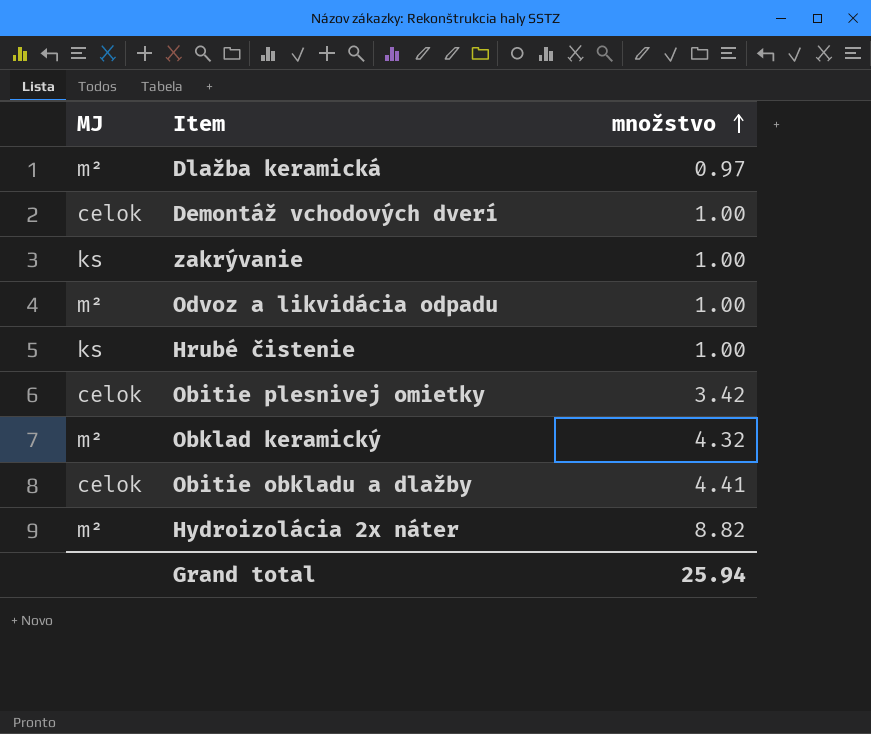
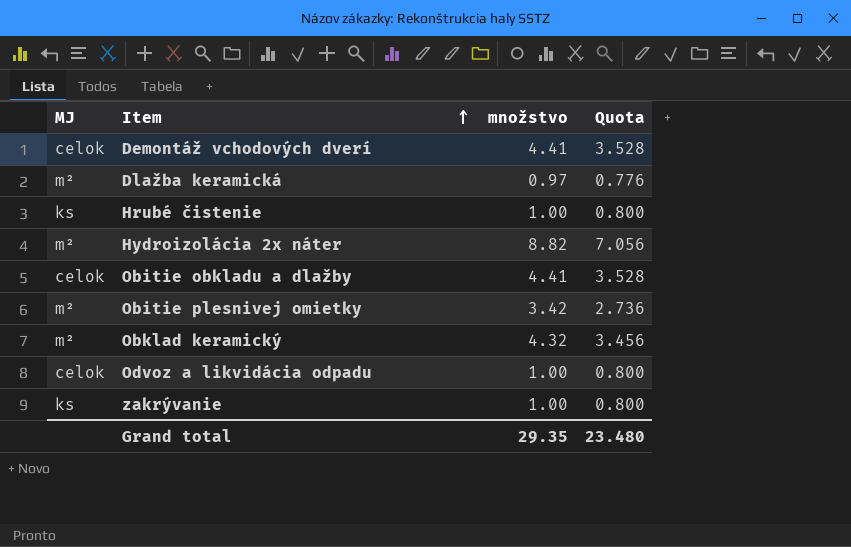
row order: množstvo ascending -> Item ascending
column Quota | formula: none -> [množstvo] * 0.8
Demontáž vchodových dverí | množstvo: 1.00 -> 4.41
Obitie plesnivej omietky | MJ: celok -> m²
Odvoz a likvidácia odpadu | MJ: m² -> celok
Grand total | množstvo: 25.94 -> 29.35

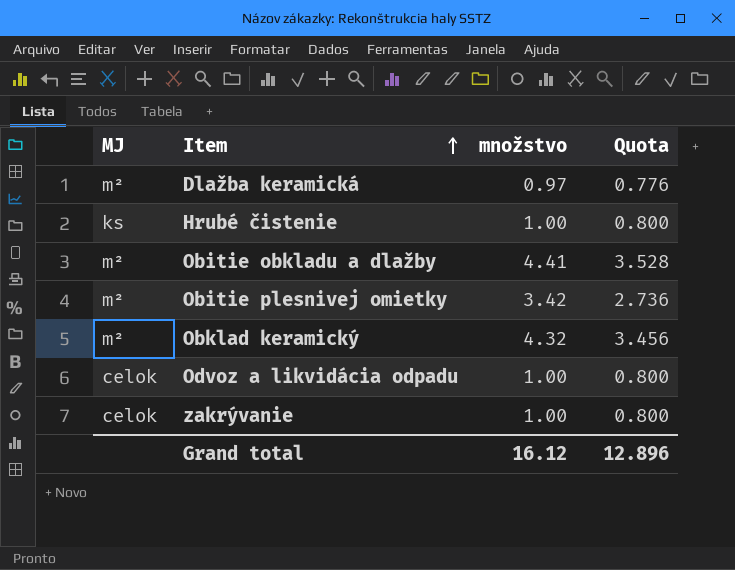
row Demontáž vchodových dverí: celok | 4.41 | 3.528 -> none
row Hydroizolácia 2x náter: m² | 8.82 | 7.056 -> none
Obitie obkladu a dlažby | MJ: celok -> m²
zakrývanie | MJ: ks -> celok
Grand total | množstvo: 29.35 -> 16.12
Grand total | Quota: 23.480 -> 12.896

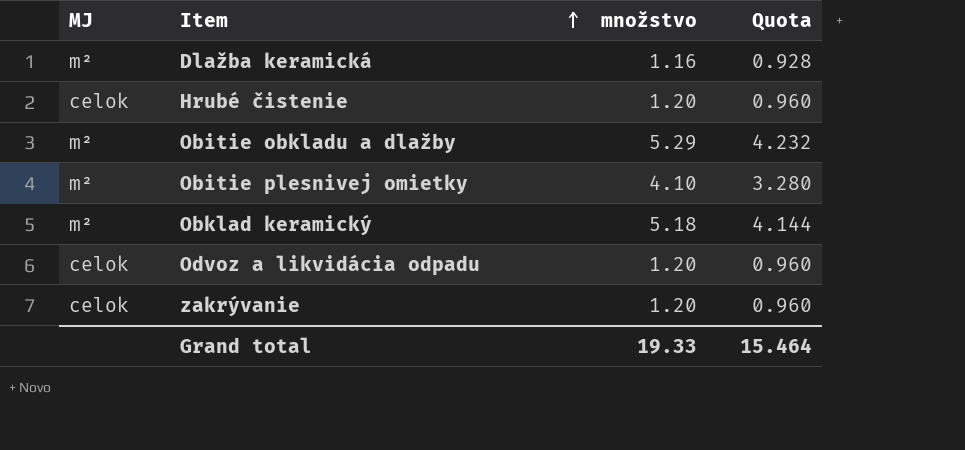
Dlažba keramická | množstvo: 0.97 -> 1.16
Dlažba keramická | Quota: 0.776 -> 0.928
Hrubé čistenie | MJ: ks -> celok
Hrubé čistenie | množstvo: 1.00 -> 1.20
Hrubé čistenie | Quota: 0.800 -> 0.960
Obitie obkladu a dlažby | množstvo: 4.41 -> 5.29
Obitie obkladu a dlažby | Quota: 3.528 -> 4.232
Obitie plesnivej omietky | množstvo: 3.42 -> 4.10
Obitie plesnivej omietky | Quota: 2.736 -> 3.280
Obklad keramický | množstvo: 4.32 -> 5.18
Obklad keramický | Quota: 3.456 -> 4.144
Odvoz a likvidácia odpadu | množstvo: 1.00 -> 1.20
Odvoz a likvidácia odpadu | Quota: 0.800 -> 0.960
zakrývanie | množstvo: 1.00 -> 1.20
zakrývanie | Quota: 0.800 -> 0.960
Grand total | množstvo: 16.12 -> 19.33
Grand total | Quota: 12.896 -> 15.464

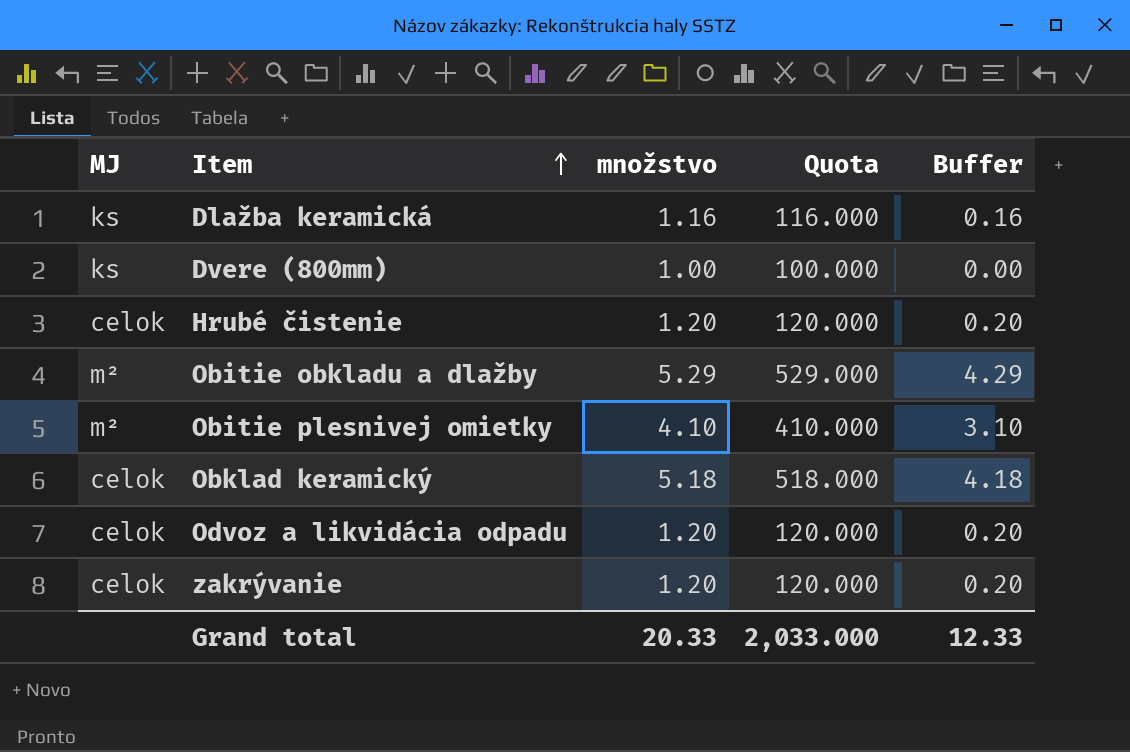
column Quota | formula: [množstvo] * 0.8 -> [množstvo] * 100
column Buffer | formula: none -> [množstvo] - 1
Dlažba keramická | MJ: m² -> ks
row Dvere (800mm): none -> ks | 1.00 | 100.000 | 0.00
Obklad keramický | MJ: m² -> celok
Grand total | množstvo: 19.33 -> 20.33
Grand total | Quota: 15.464 -> 2,033.000

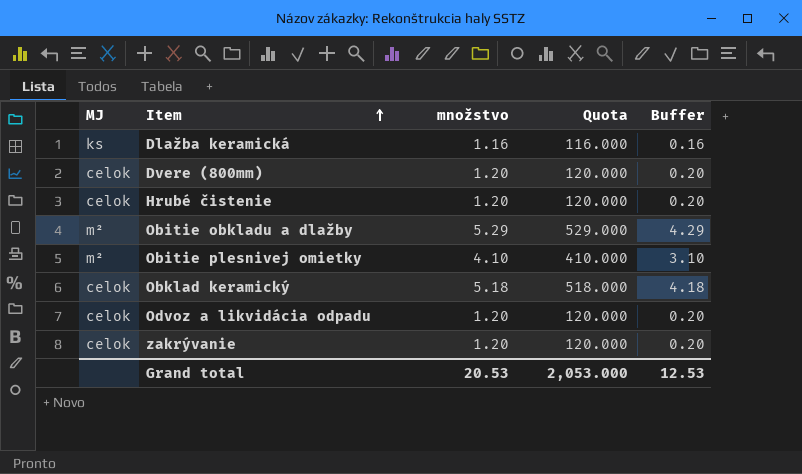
Dvere (800mm) | MJ: ks -> celok
Dvere (800mm) | množstvo: 1.00 -> 1.20
Dvere (800mm) | Quota: 100.000 -> 120.000
Dvere (800mm) | Buffer: 0.00 -> 0.20
Grand total | množstvo: 20.33 -> 20.53
Grand total | Quota: 2,033.000 -> 2,053.000
Grand total | Buffer: 12.33 -> 12.53

